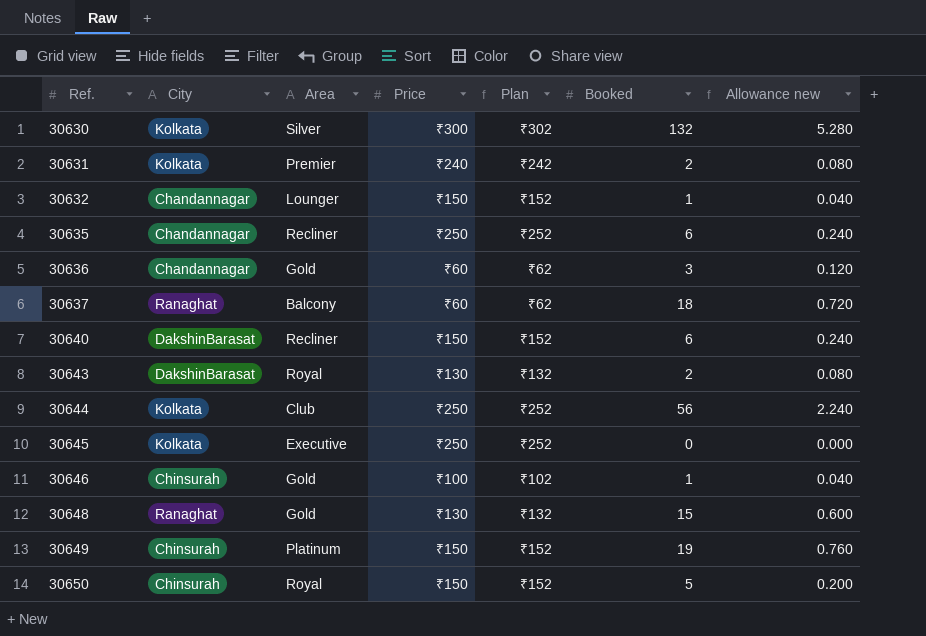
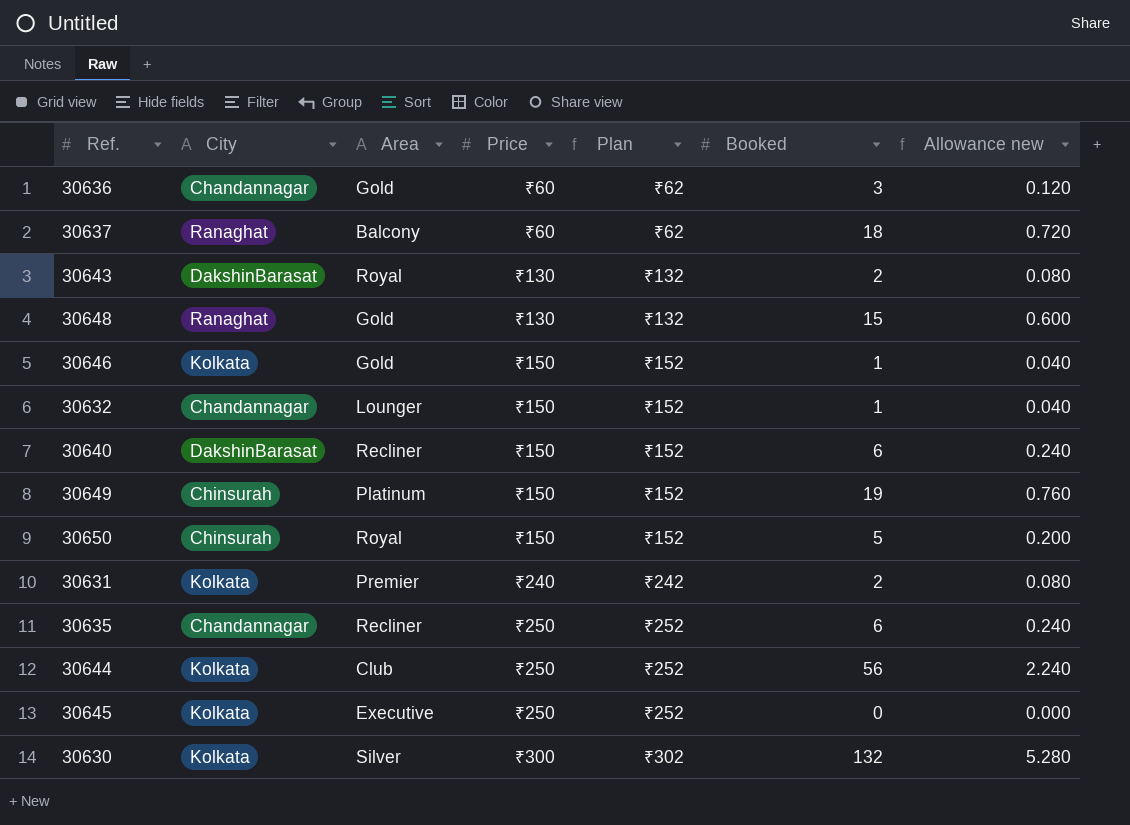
row order: Ref. ascending -> Price ascending
30646 | City: Chinsurah -> Kolkata
30646 | Price: ₹100 -> ₹150
30646 | Plan: ₹102 -> ₹152

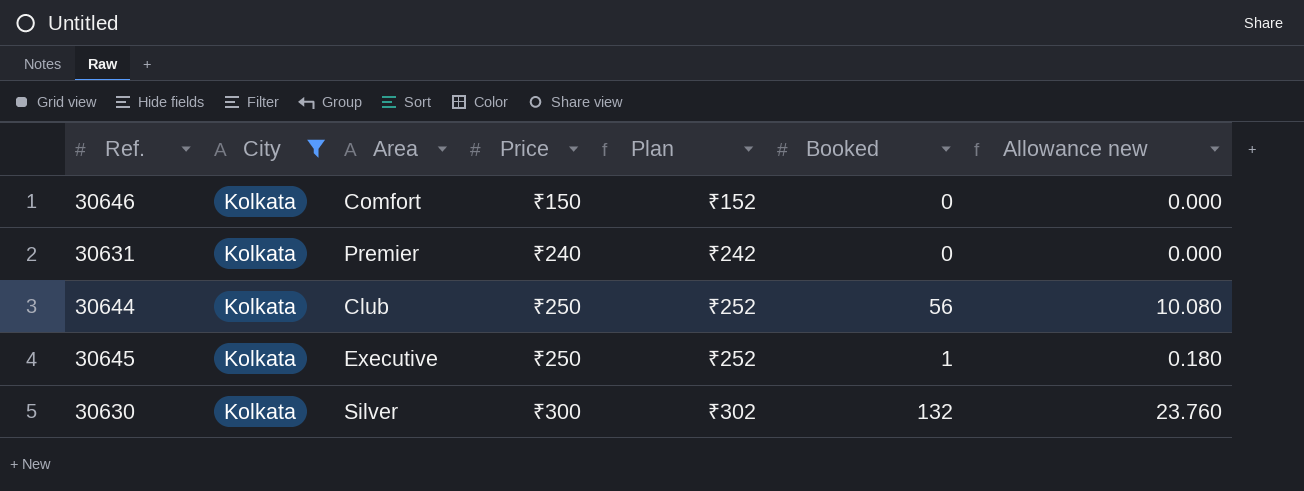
filter: none -> City = Kolkata
column Allowance new | formula: [Booked] * 0.04 -> [Booked] * 0.18
30646 | Area: Gold -> Comfort
30646 | Booked: 1 -> 0
30631 | Booked: 2 -> 0
30645 | Booked: 0 -> 1

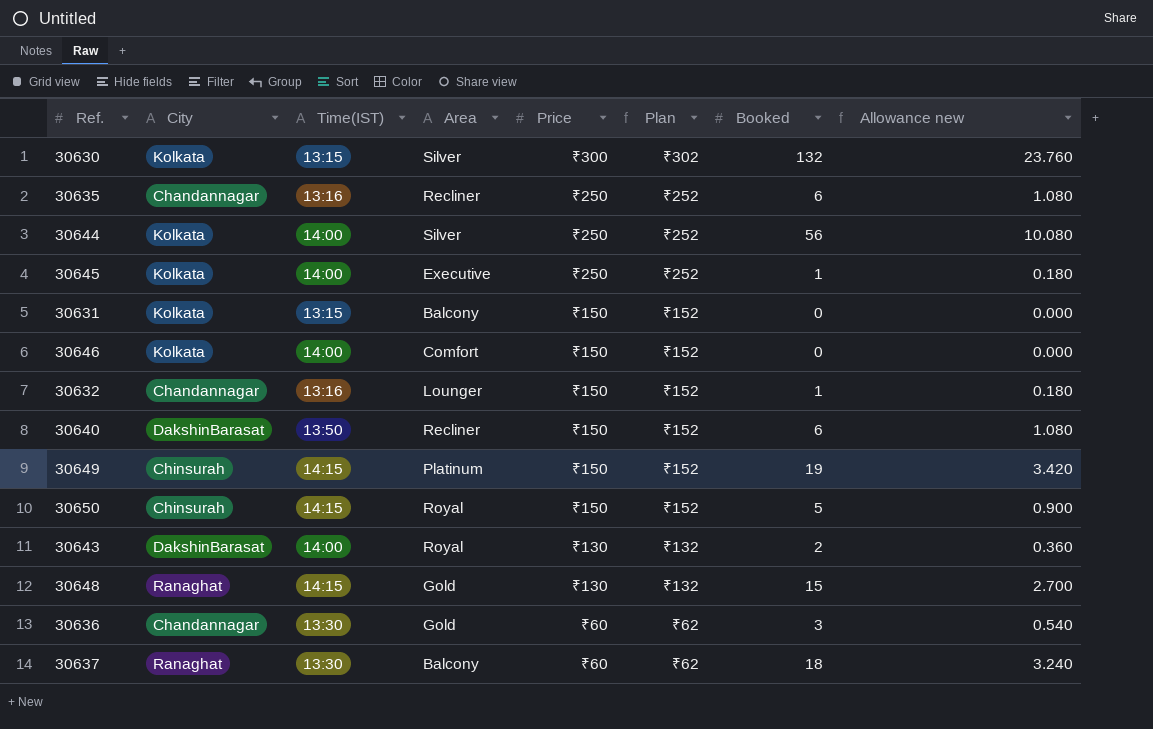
filter: City = Kolkata -> none
row order: Price ascending -> Price descending
column Time(IST) | position: none -> 3
30644 | Area: Club -> Silver
30631 | Area: Premier -> Balcony
30631 | Price: ₹240 -> ₹150
30631 | Plan: ₹242 -> ₹152

